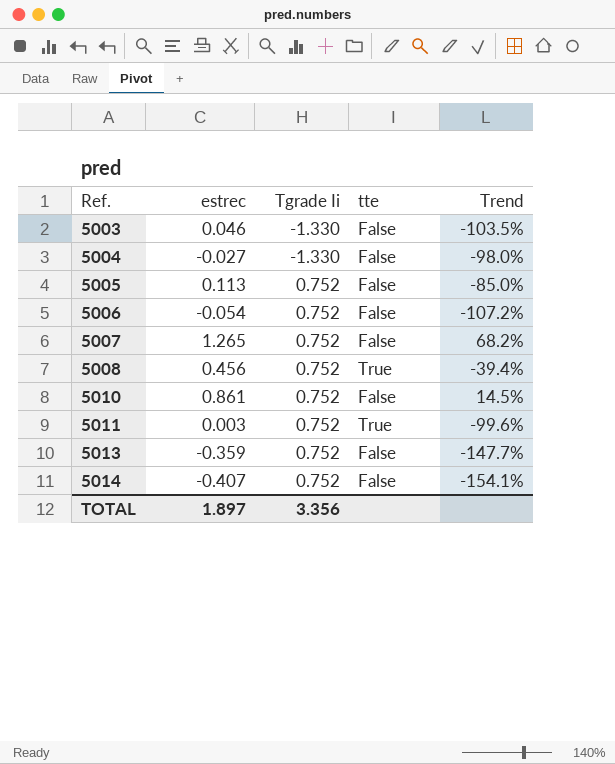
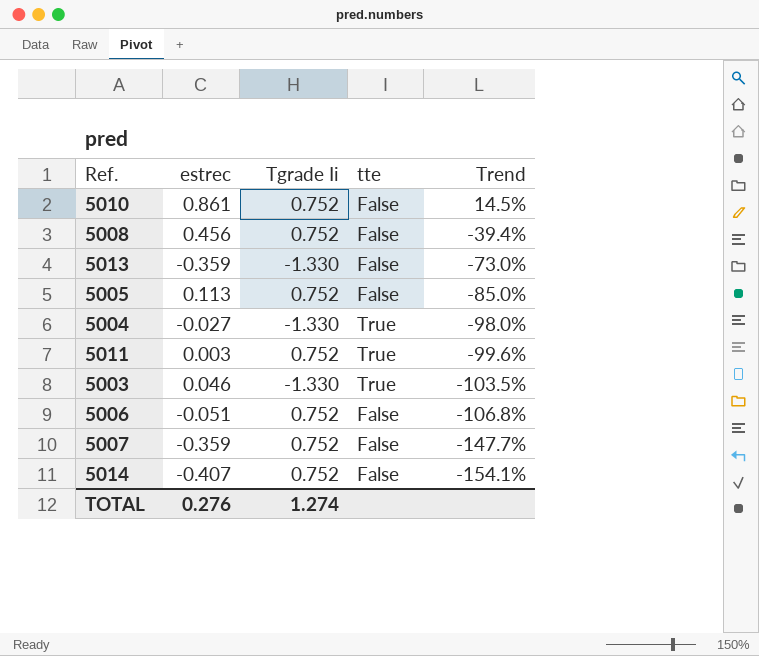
row order: Ref. ascending -> Trend descending
5008 | tte: True -> False
5013 | Tgrade Ii: 0.752 -> -1.330
5013 | Trend: -147.7% -> -73.0%
5004 | tte: False -> True
5003 | tte: False -> True
5006 | estrec: -0.054 -> -0.051
5006 | Trend: -107.2% -> -106.8%
5007 | estrec: 1.265 -> -0.359
5007 | Trend: 68.2% -> -147.7%
TOTAL | estrec: 1.897 -> 0.276
TOTAL | Tgrade Ii: 3.356 -> 1.274

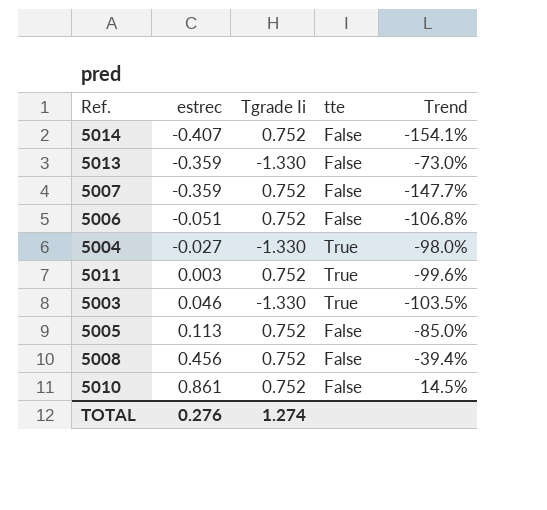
row order: Trend descending -> estrec ascending

